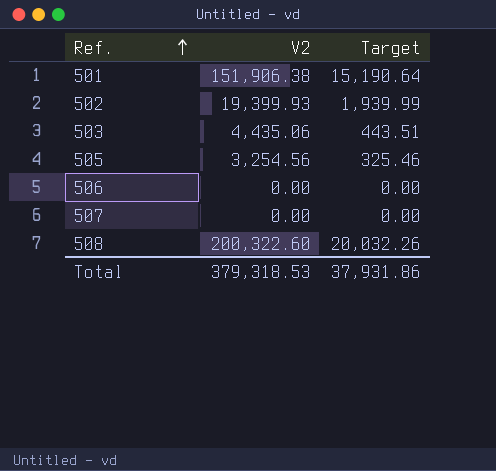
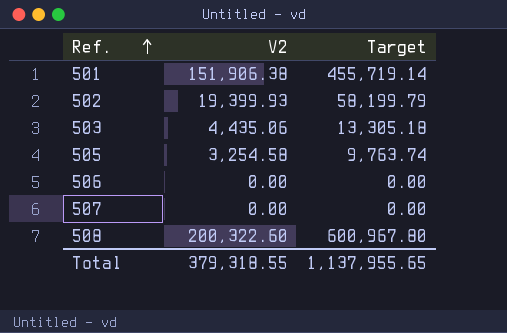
column Target | formula: [V2] * 0.1 -> [V2] * 3
505 | V2: 3,254.56 -> 3,254.58
Total | V2: 379,318.53 -> 379,318.55
Total | Target: 37,931.86 -> 1,137,955.65

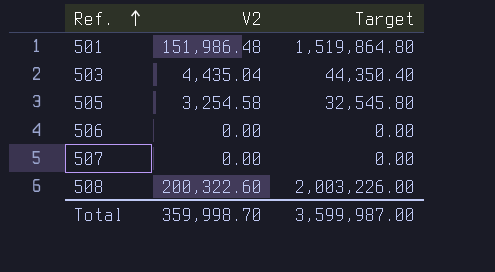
column Target | formula: [V2] * 3 -> [V2] * 10
row 502: 19,399.93 | 58,199.79 -> none
501 | V2: 151,906.38 -> 151,986.48
503 | V2: 4,435.06 -> 4,435.04
Total | V2: 379,318.55 -> 359,998.70
Total | Target: 1,137,955.65 -> 3,599,987.00

